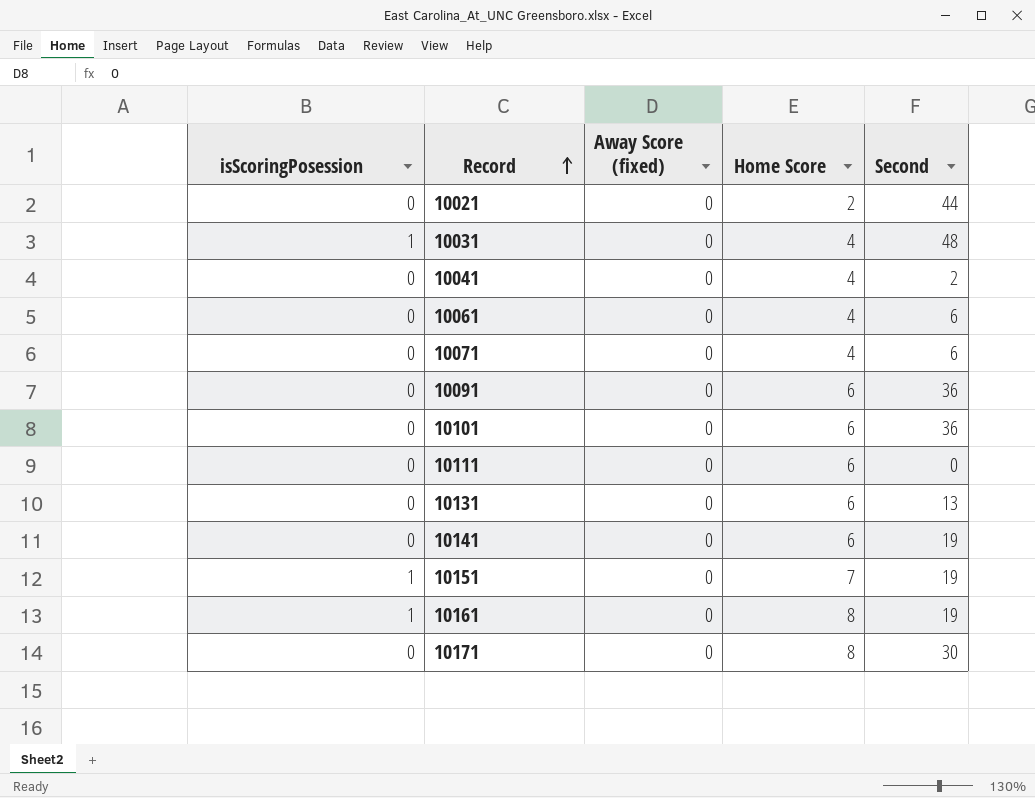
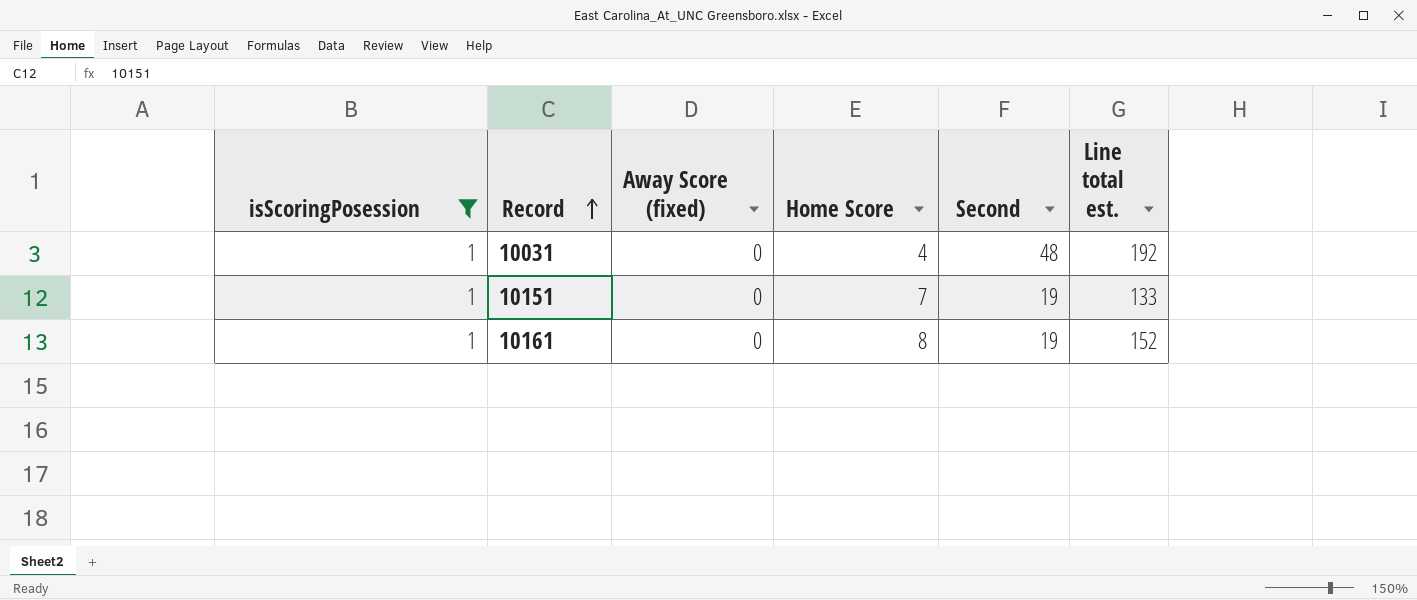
filter: none -> isScoringPosession = 1
column Line total est. | formula: none -> [Home Score] * [Second]

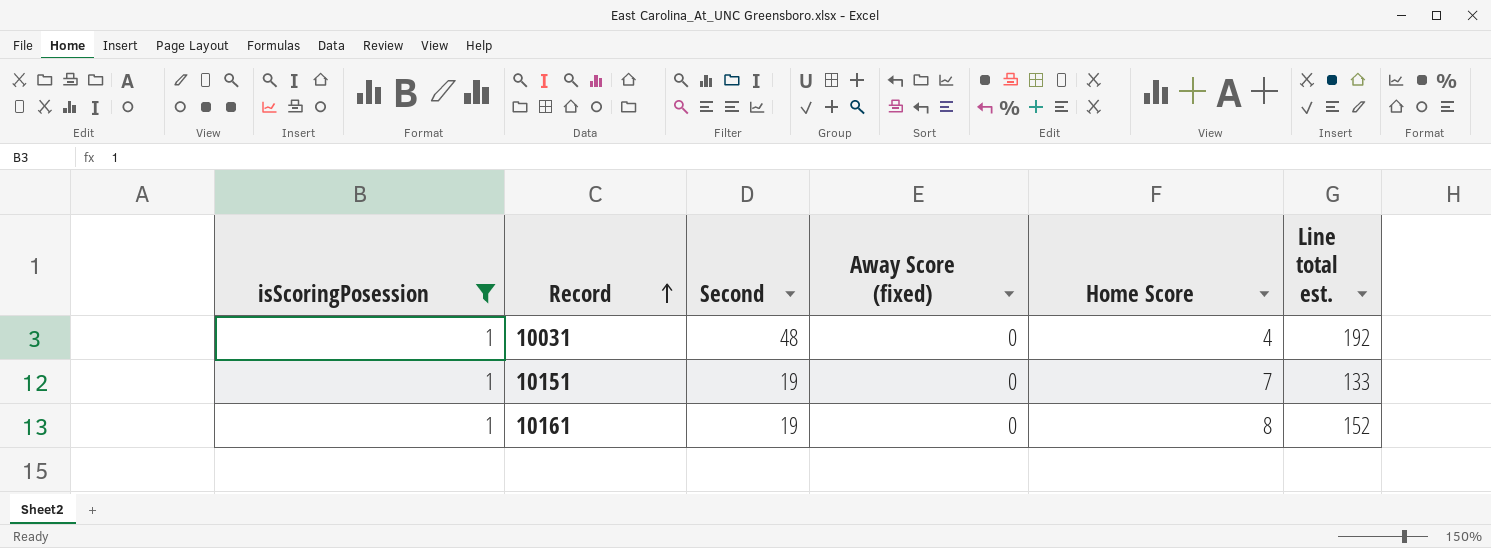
column Second | position: 5 -> 3

